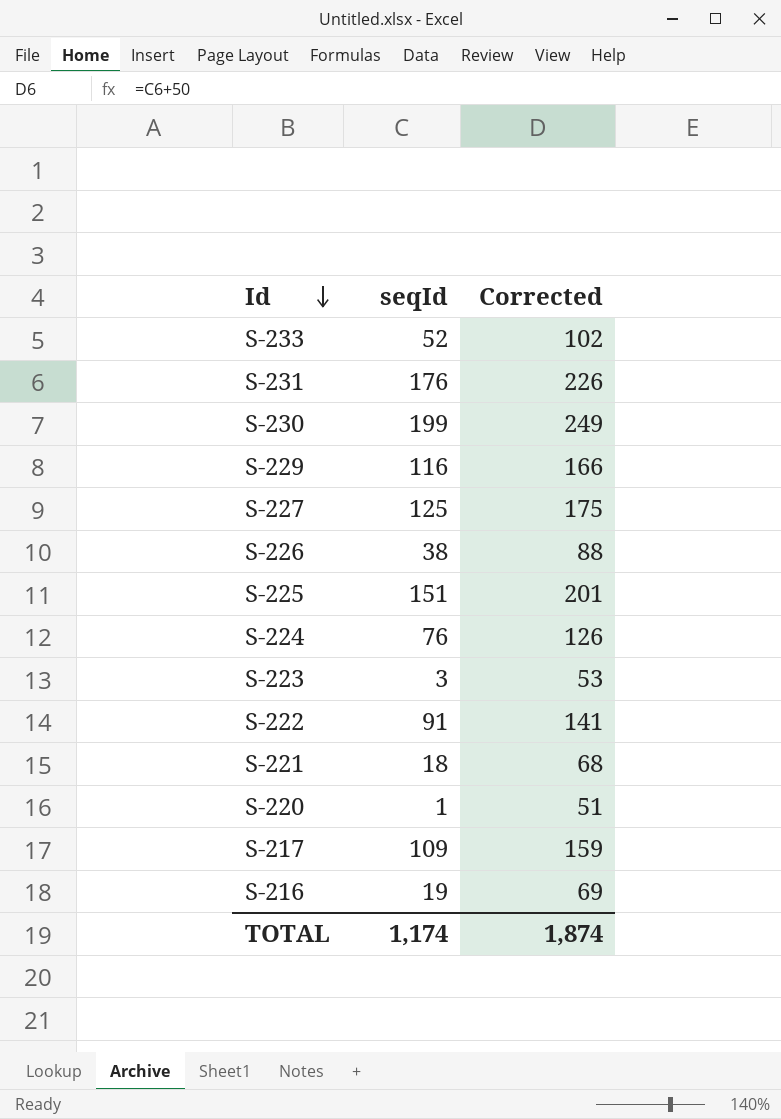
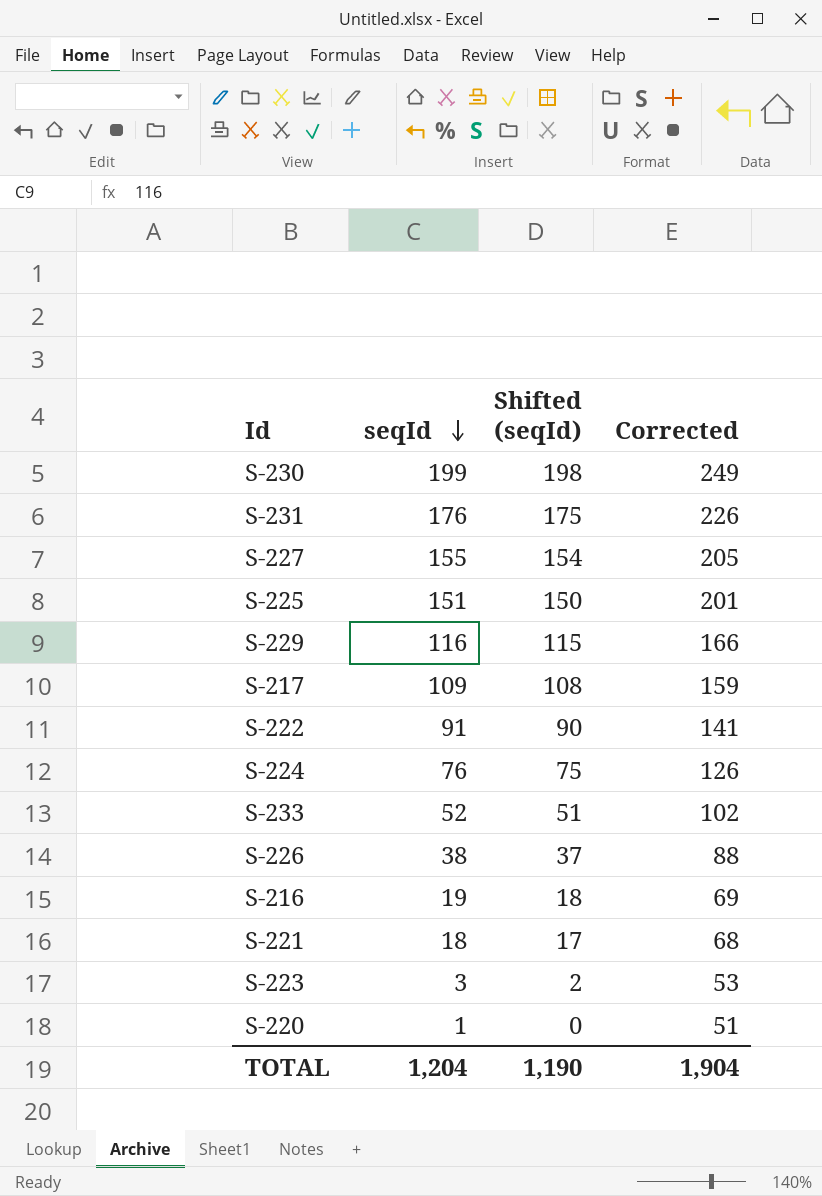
row order: Id descending -> seqId descending
column Shifted (seqId) | formula: none -> [seqId] - 1
S-227 | seqId: 125 -> 155
S-227 | Corrected: 175 -> 205
TOTAL | seqId: 1,174 -> 1,204
TOTAL | Corrected: 1,874 -> 1,904

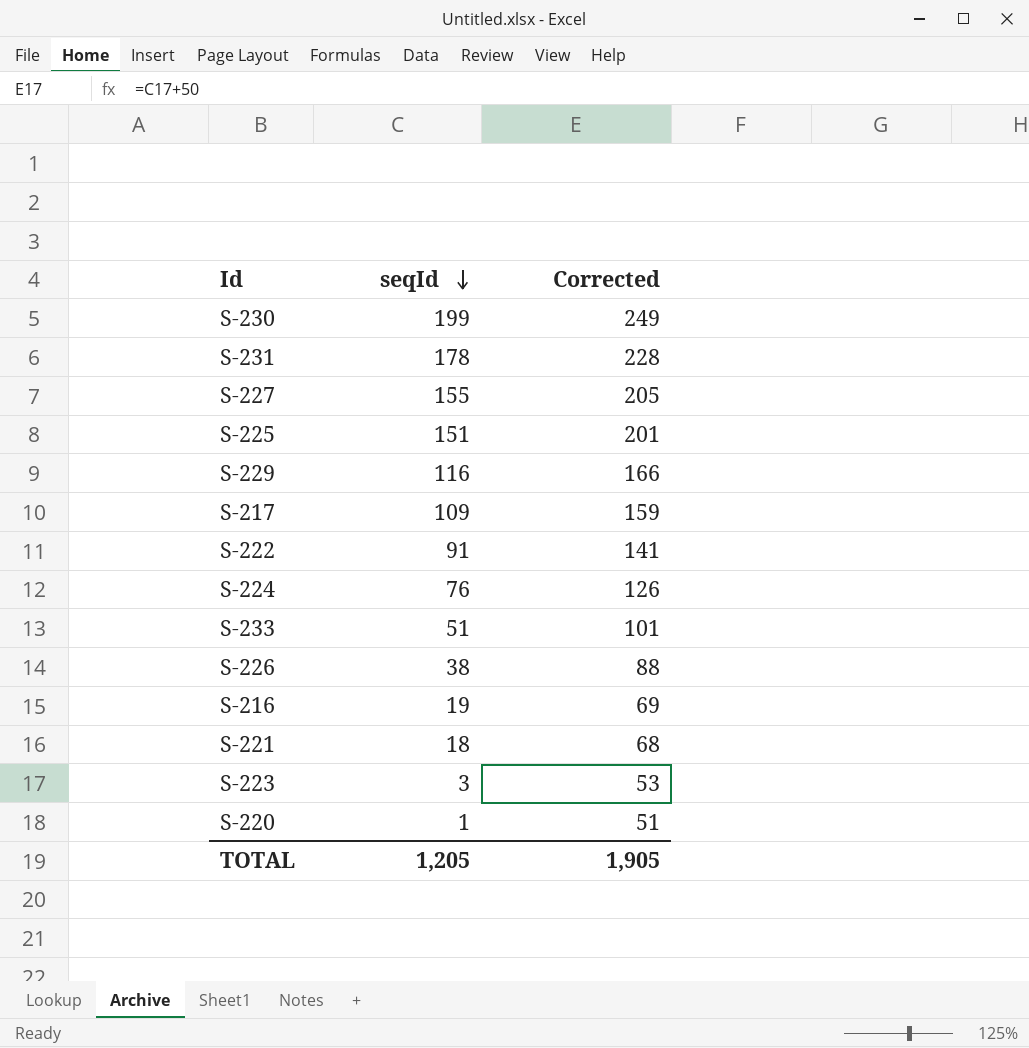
column Shifted (seqId) | formula: [seqId] - 1 -> none
S-231 | seqId: 176 -> 178
S-231 | Corrected: 226 -> 228
S-233 | seqId: 52 -> 51
S-233 | Corrected: 102 -> 101
TOTAL | seqId: 1,204 -> 1,205
TOTAL | Corrected: 1,904 -> 1,905

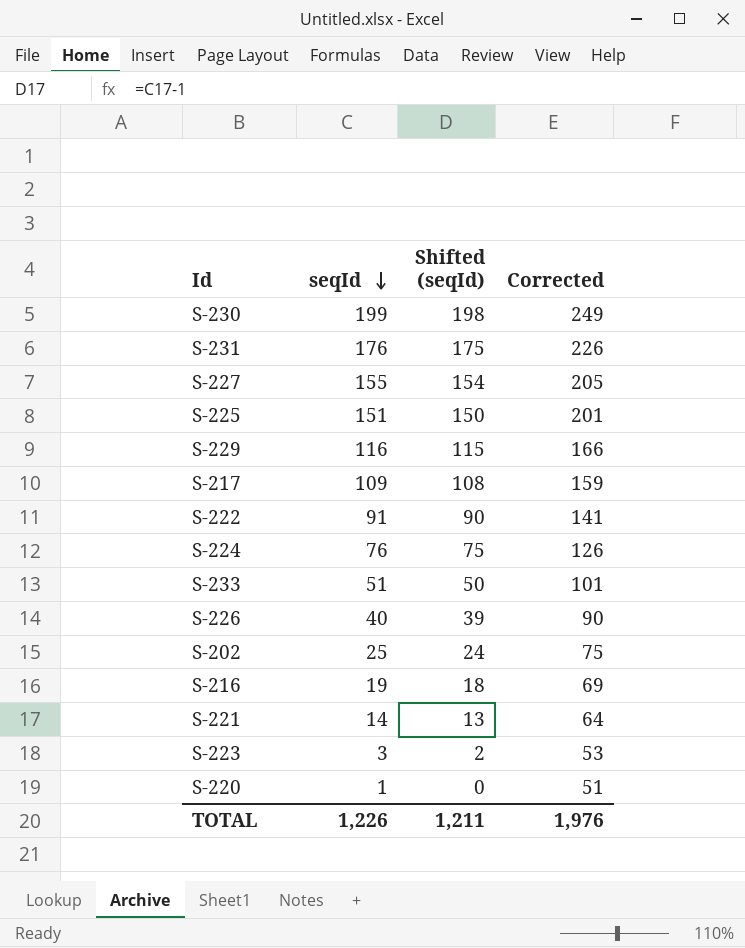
column Shifted (seqId) | formula: none -> [seqId] - 1
S-231 | seqId: 178 -> 176
S-231 | Corrected: 228 -> 226
S-226 | seqId: 38 -> 40
S-226 | Corrected: 88 -> 90
row S-202: none -> 25 | 24 | 75
S-221 | seqId: 18 -> 14
S-221 | Corrected: 68 -> 64
TOTAL | seqId: 1,205 -> 1,226
TOTAL | Corrected: 1,905 -> 1,976

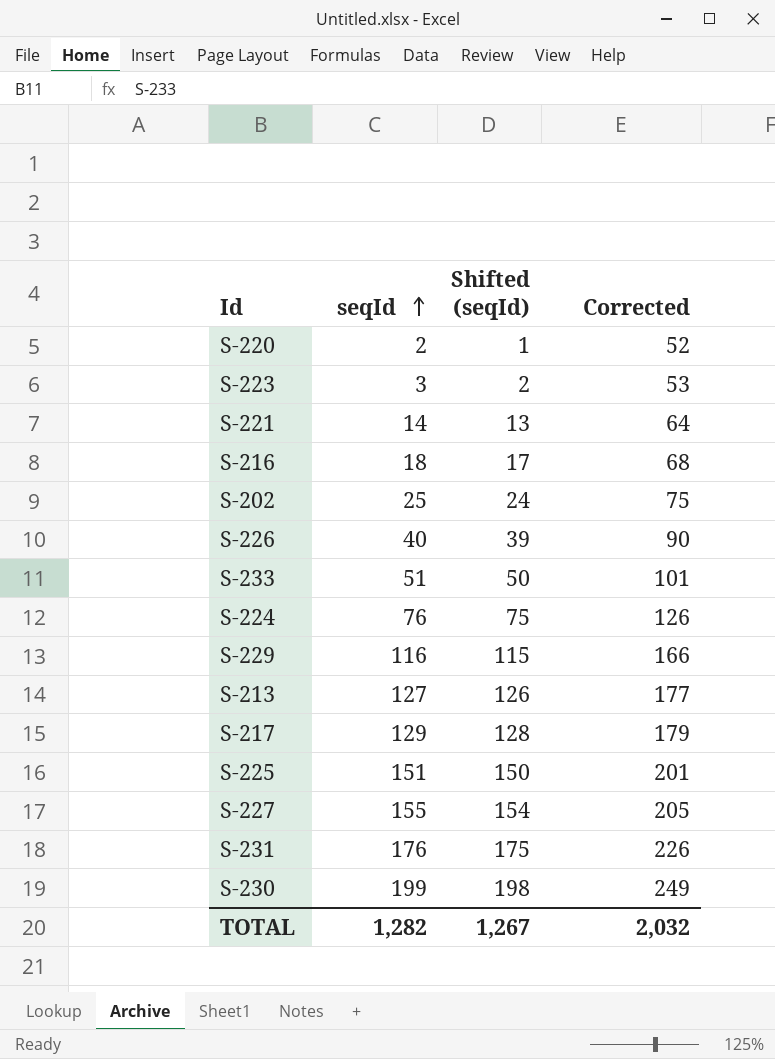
row order: seqId descending -> seqId ascending
row S-222: 91 | 90 | 141 -> none
S-220 | seqId: 1 -> 2
S-220 | Shifted (seqId): 0 -> 1
S-220 | Corrected: 51 -> 52
S-216 | seqId: 19 -> 18
S-216 | Shifted (seqId): 18 -> 17
S-216 | Corrected: 69 -> 68
row S-213: none -> 127 | 126 | 177
S-217 | seqId: 109 -> 129
S-217 | Shifted (seqId): 108 -> 128
S-217 | Corrected: 159 -> 179
TOTAL | seqId: 1,226 -> 1,282
TOTAL | Shifted (seqId): 1,211 -> 1,267
TOTAL | Corrected: 1,976 -> 2,032

